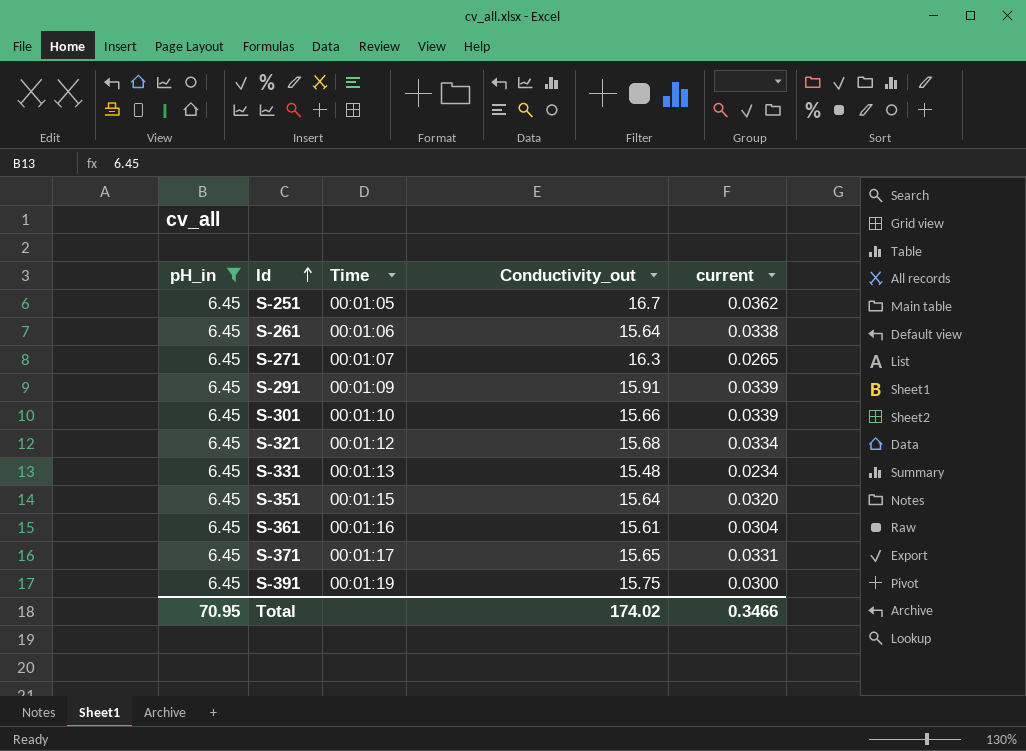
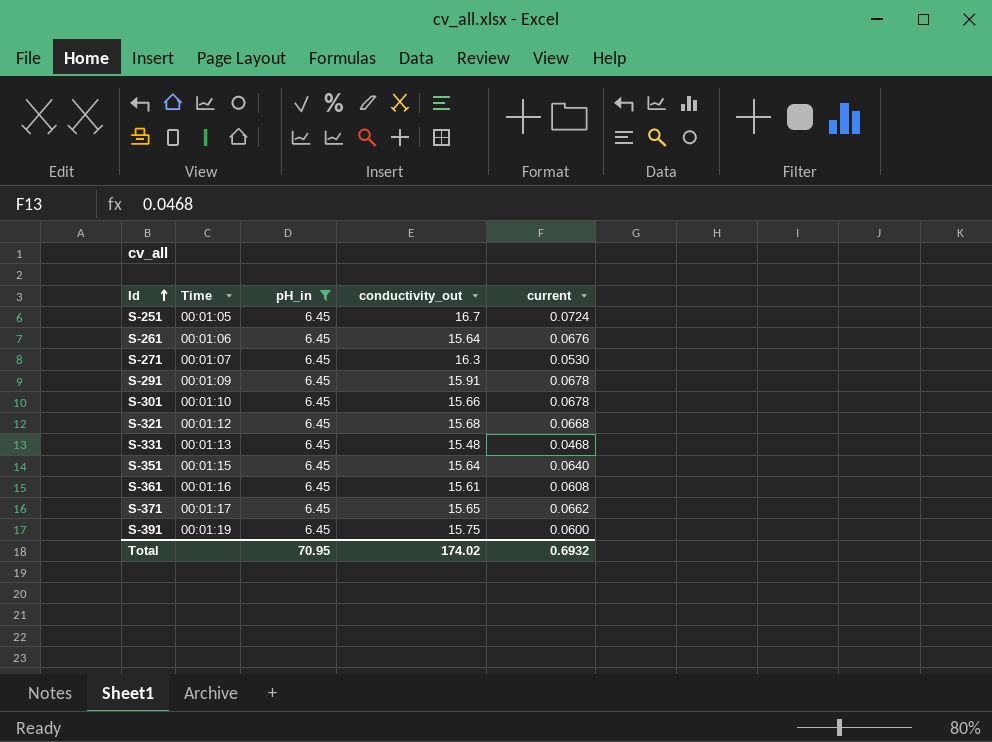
column pH_in | position: 1 -> 3
column name: Conductivity_out -> conductivity_out
S-251 | current: 0.0362 -> 0.0724
S-261 | current: 0.0338 -> 0.0676
S-271 | current: 0.0265 -> 0.0530
S-291 | current: 0.0339 -> 0.0678
S-301 | current: 0.0339 -> 0.0678
S-321 | current: 0.0334 -> 0.0668
S-331 | current: 0.0234 -> 0.0468
S-351 | current: 0.0320 -> 0.0640
S-361 | current: 0.0304 -> 0.0608
S-371 | current: 0.0331 -> 0.0662
S-391 | current: 0.0300 -> 0.0600
Total | current: 0.3466 -> 0.6932

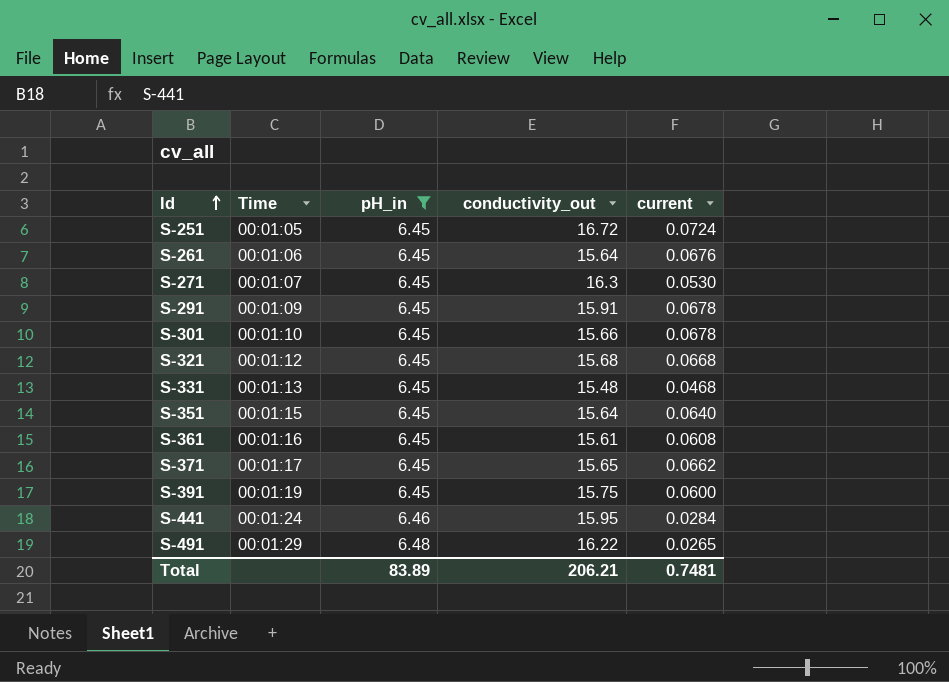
S-251 | conductivity_out: 16.7 -> 16.72
row S-441: none -> 00:01:24 | 6.46 | 15.95 | 0.0284
row S-491: none -> 00:01:29 | 6.48 | 16.22 | 0.0265
Total | pH_in: 70.95 -> 83.89
Total | conductivity_out: 174.02 -> 206.21
Total | current: 0.6932 -> 0.7481

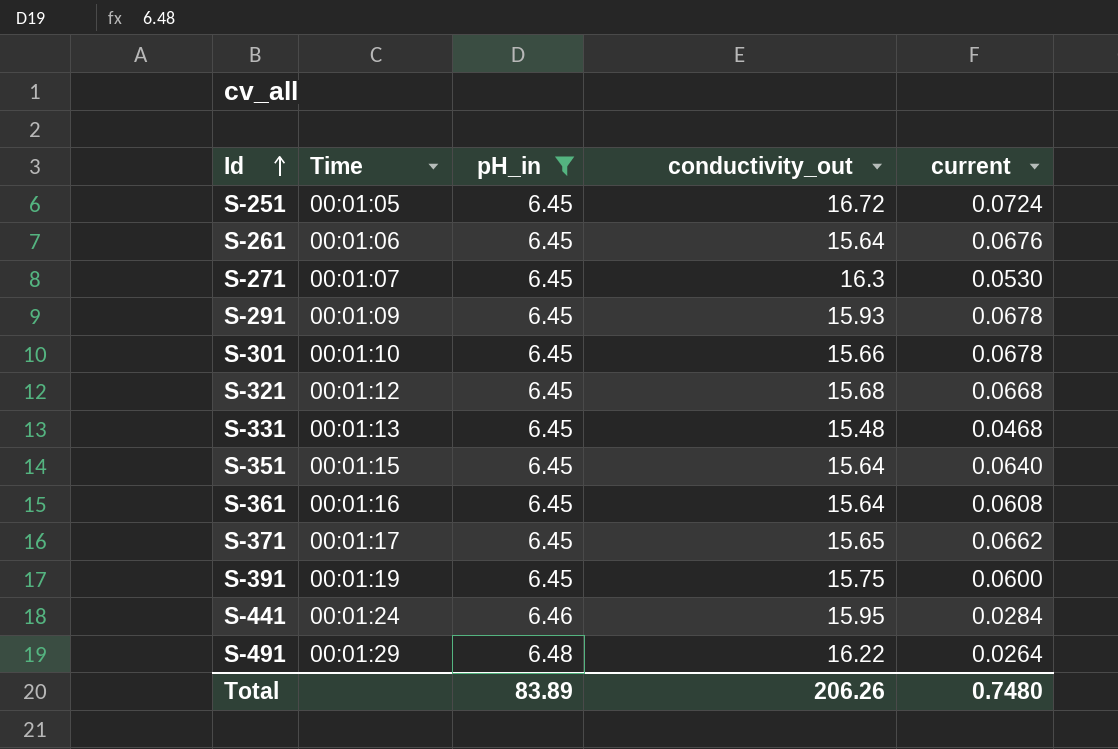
S-291 | conductivity_out: 15.91 -> 15.93
S-361 | conductivity_out: 15.61 -> 15.64
S-491 | current: 0.0265 -> 0.0264
Total | conductivity_out: 206.21 -> 206.26
Total | current: 0.7481 -> 0.7480

